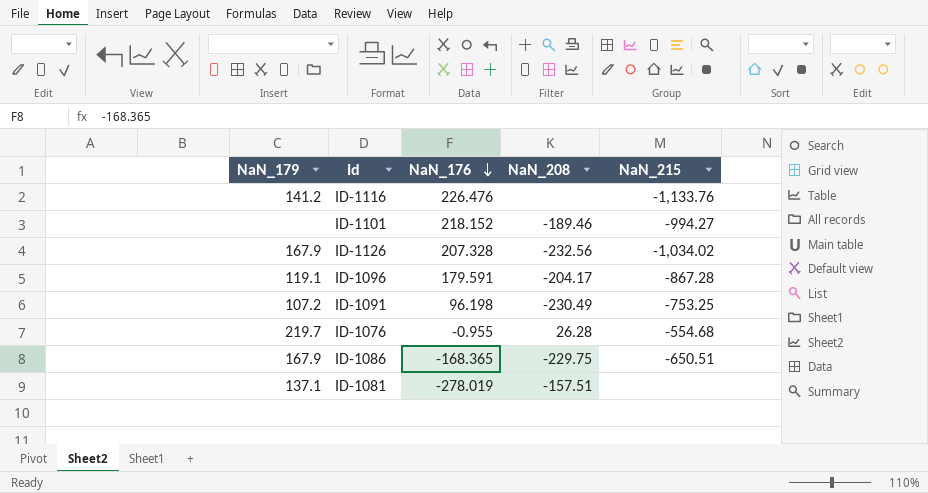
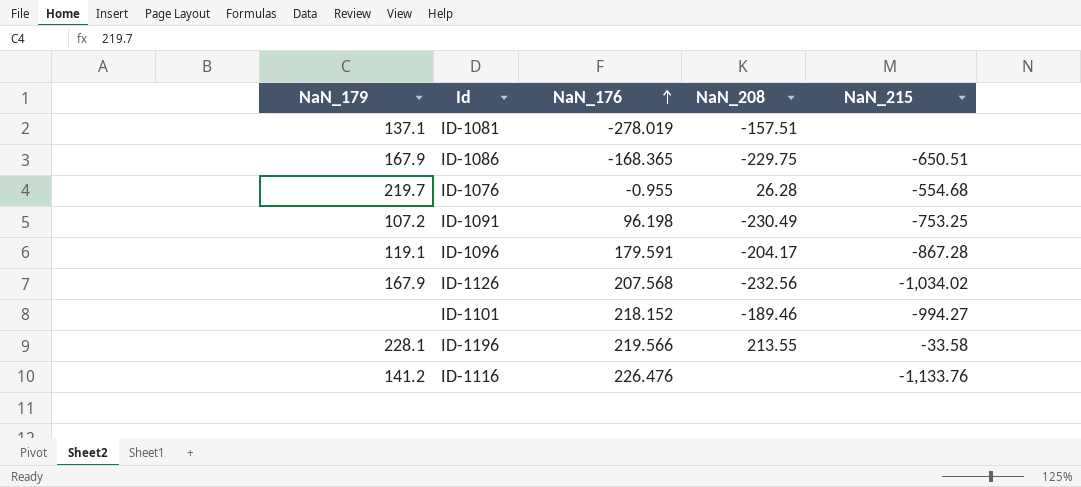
row order: NaN_176 descending -> NaN_176 ascending
ID-1126 | NaN_176: 207.328 -> 207.568
row ID-1196: none -> 228.1 | 219.566 | 213.55 | -33.58

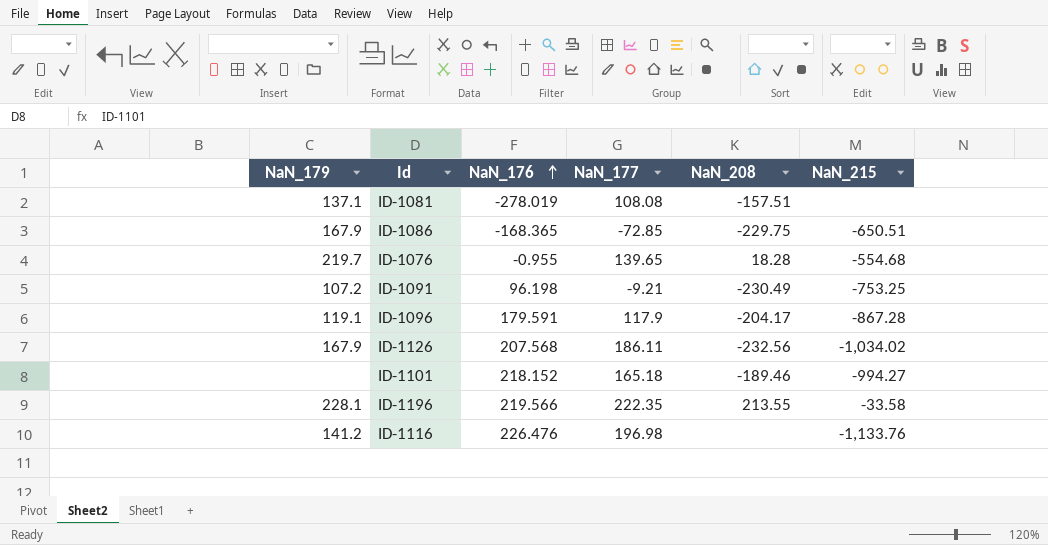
column NaN_177 | position: none -> 4
ID-1076 | NaN_208: 26.28 -> 18.28

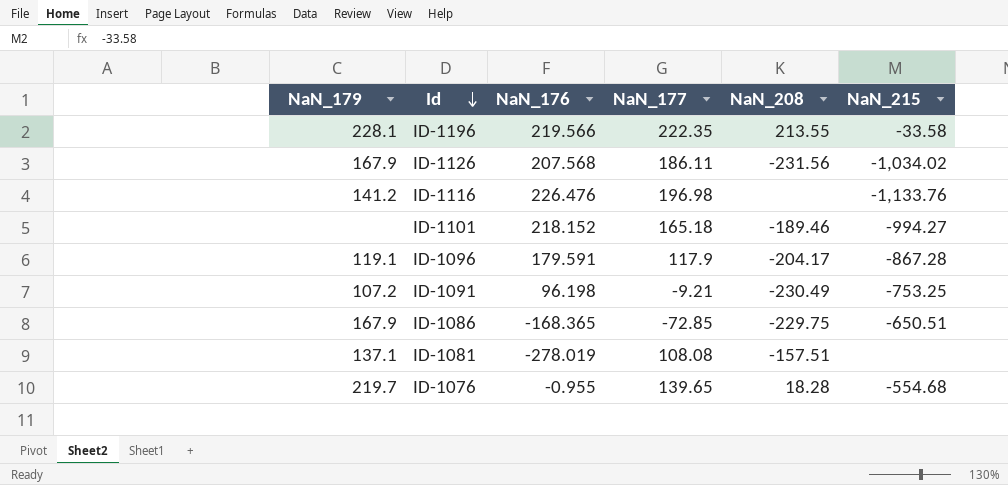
row order: NaN_176 ascending -> Id descending
ID-1126 | NaN_208: -232.56 -> -231.56

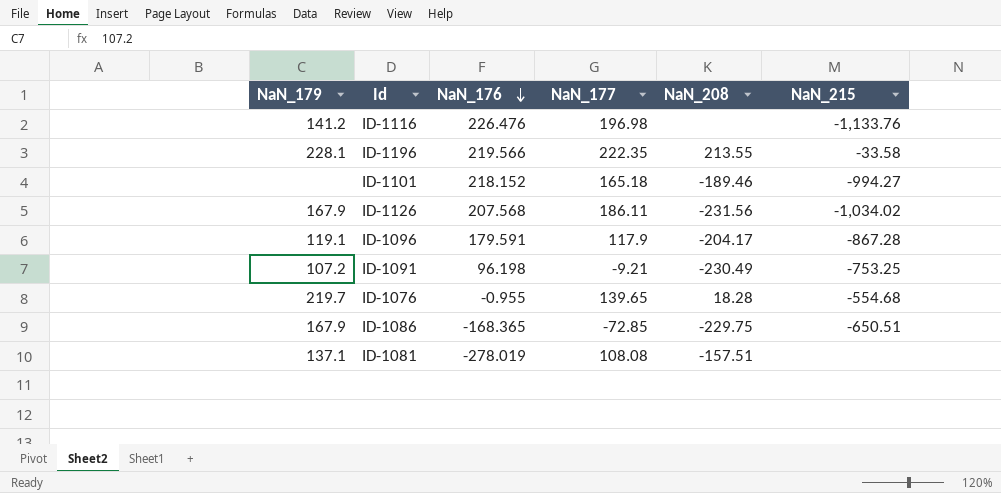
row order: Id descending -> NaN_176 descending

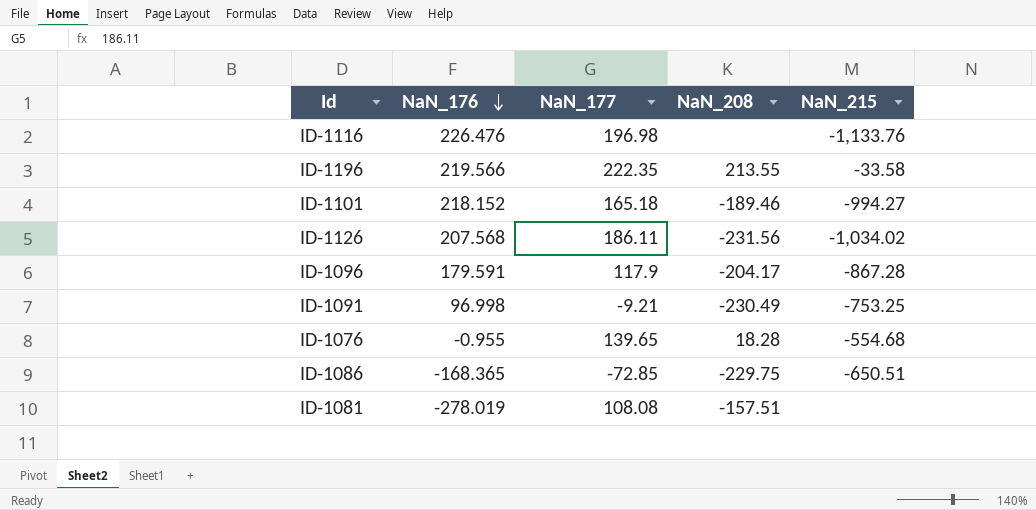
column NaN_179 | position: 1 -> none
ID-1091 | NaN_176: 96.198 -> 96.998

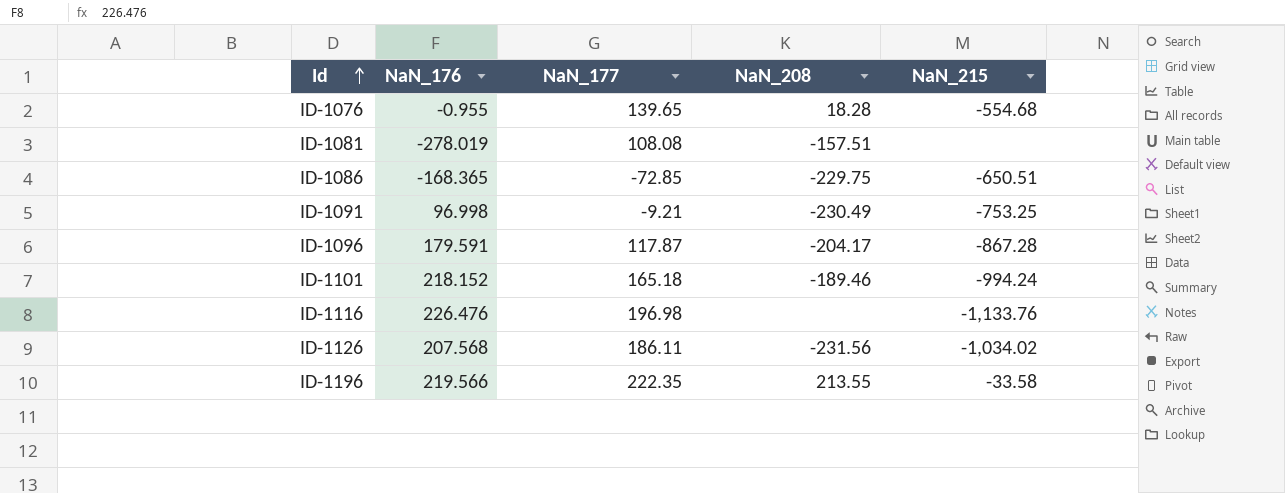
row order: NaN_176 descending -> Id ascending
ID-1096 | NaN_177: 117.9 -> 117.87
ID-1101 | NaN_215: -994.27 -> -994.24

